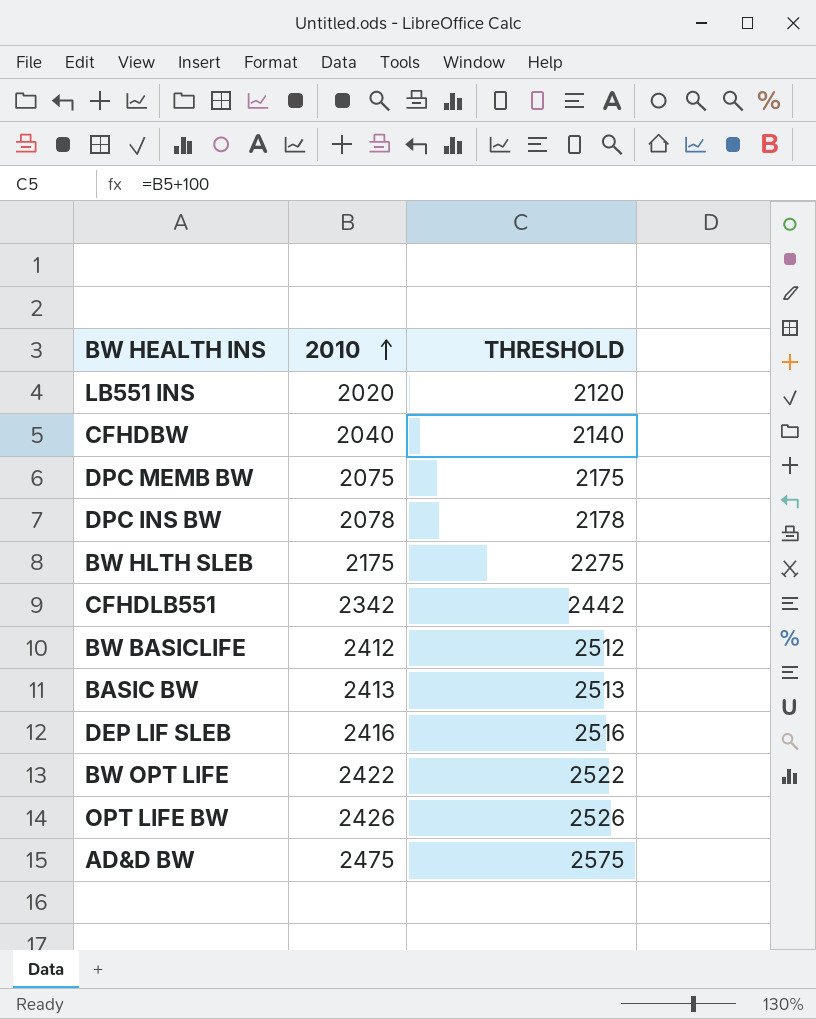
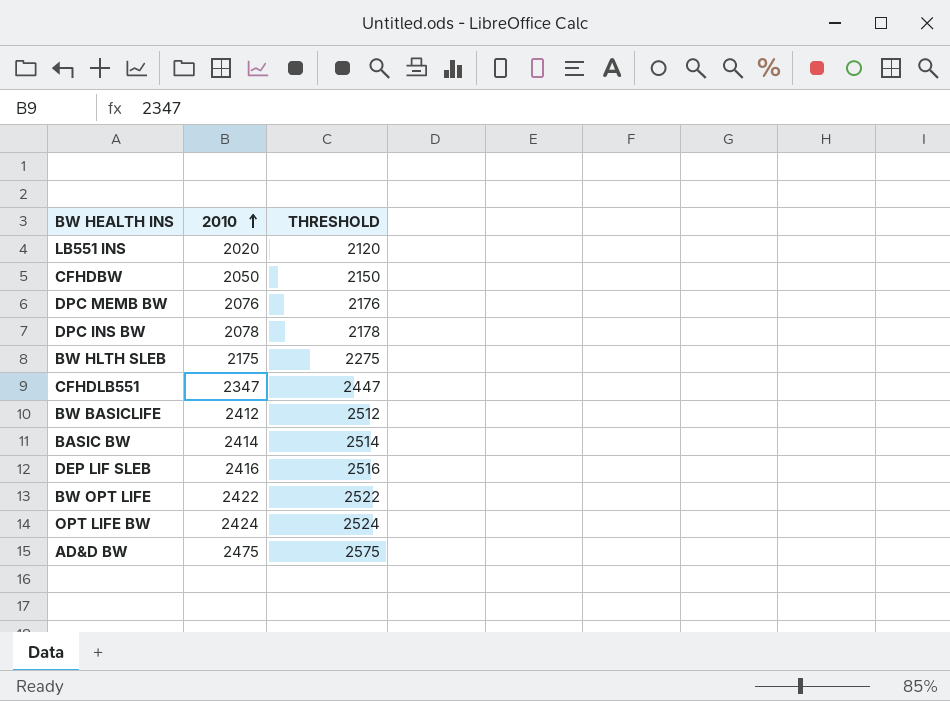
CFHDBW | 2010: 2040 -> 2050
CFHDBW | THRESHOLD: 2140 -> 2150
DPC MEMB BW | 2010: 2075 -> 2076
DPC MEMB BW | THRESHOLD: 2175 -> 2176
CFHDLB551 | 2010: 2342 -> 2347
CFHDLB551 | THRESHOLD: 2442 -> 2447
BASIC BW | 2010: 2413 -> 2414
BASIC BW | THRESHOLD: 2513 -> 2514
OPT LIFE BW | 2010: 2426 -> 2424
OPT LIFE BW | THRESHOLD: 2526 -> 2524

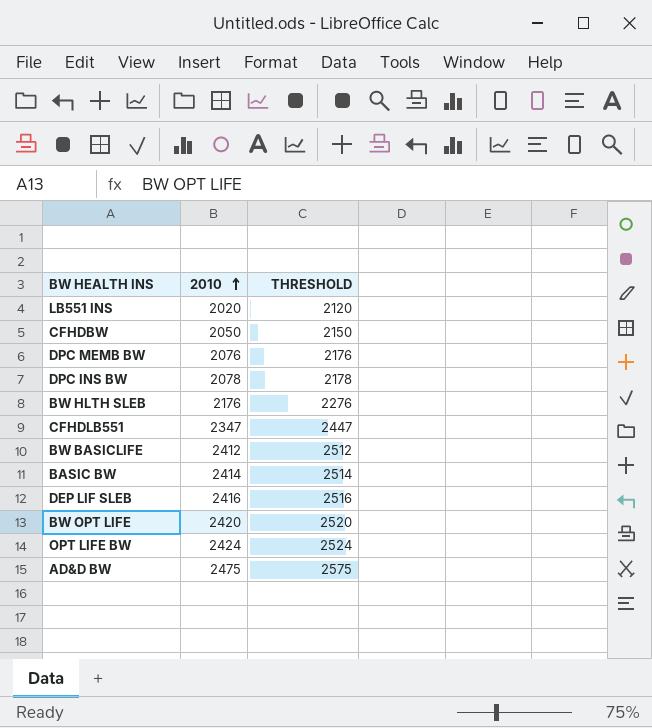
BW HLTH SLEB | 2010: 2175 -> 2176
BW HLTH SLEB | THRESHOLD: 2275 -> 2276
BW OPT LIFE | 2010: 2422 -> 2420
BW OPT LIFE | THRESHOLD: 2522 -> 2520

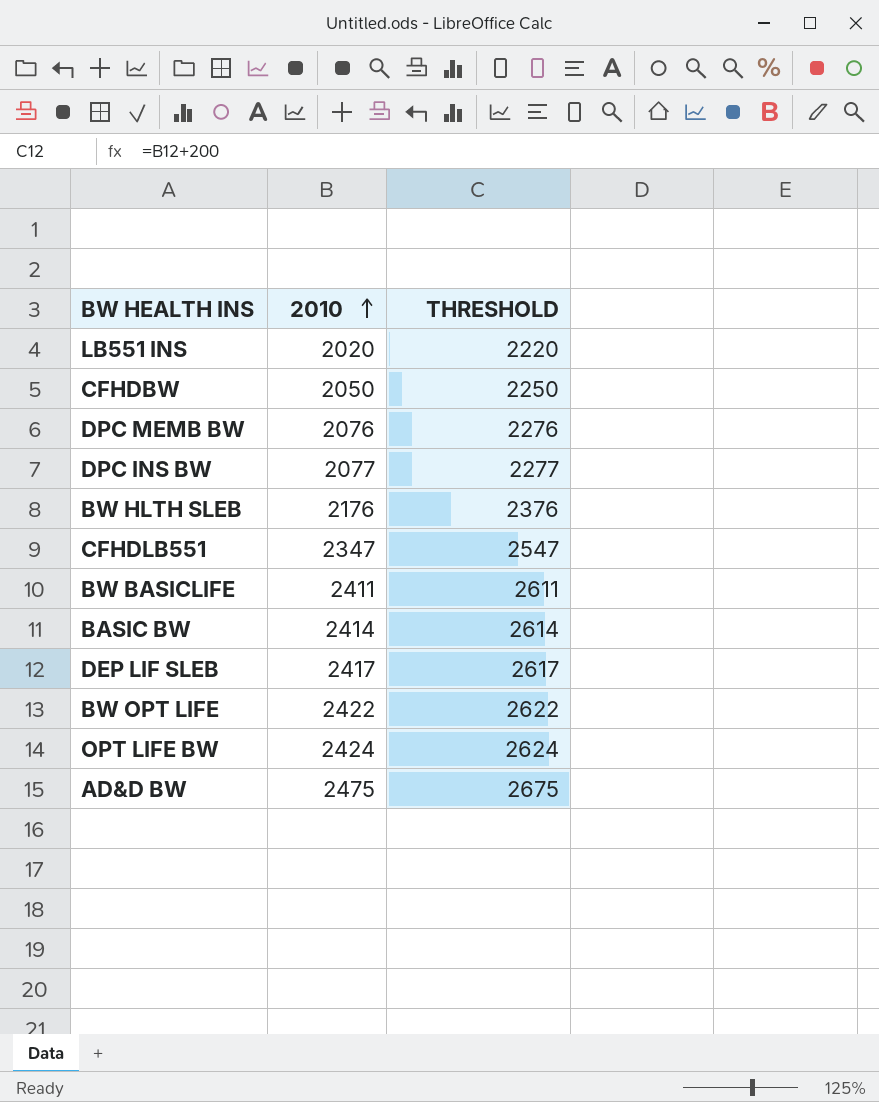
column THRESHOLD | formula: [2010] + 100 -> [2010] + 200
DPC INS BW | 2010: 2078 -> 2077
BW BASICLIFE | 2010: 2412 -> 2411
DEP LIF SLEB | 2010: 2416 -> 2417
BW OPT LIFE | 2010: 2420 -> 2422

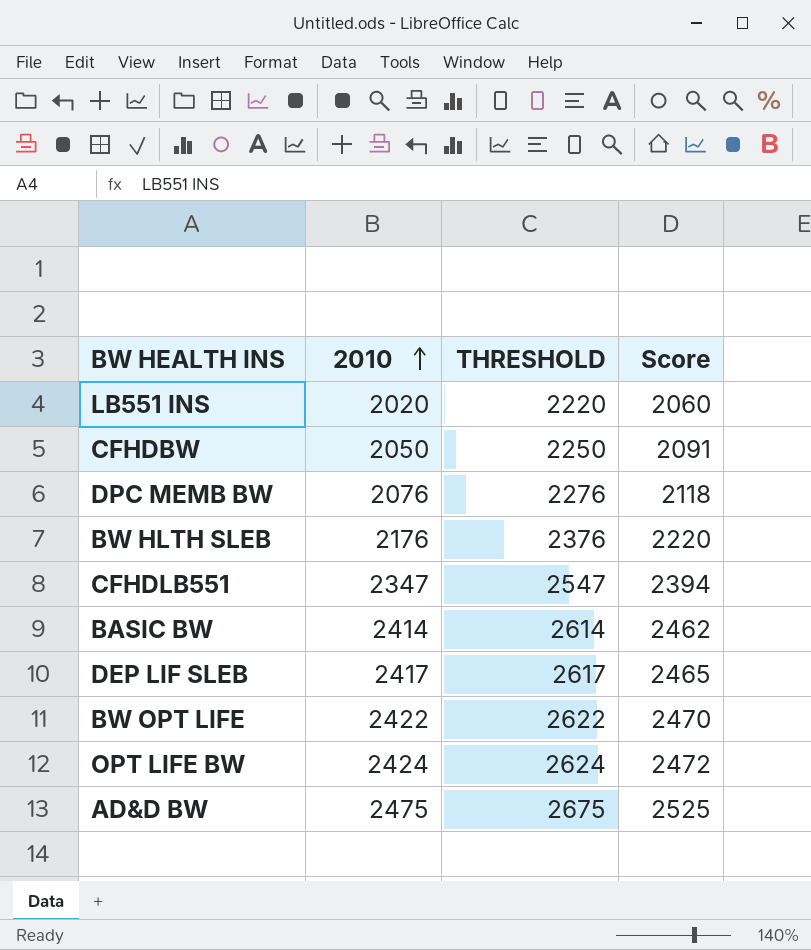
column Score | formula: none -> [2010] * 1.02
row DPC INS BW: 2077 | 2277 -> none
row BW BASICLIFE: 2411 | 2611 -> none

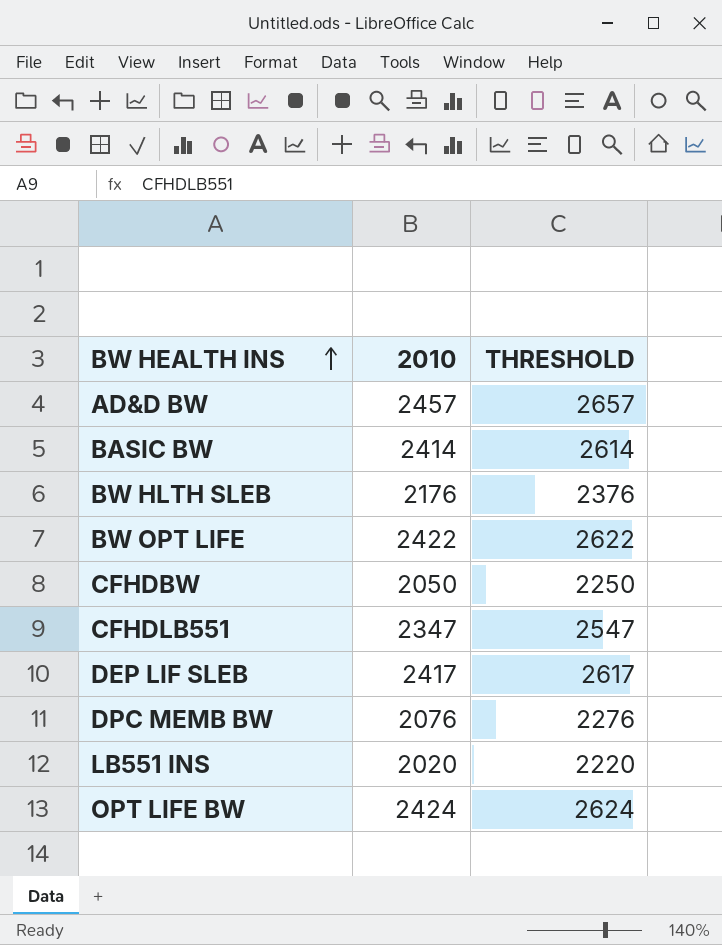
row order: 2010 ascending -> BW HEALTH INS ascending
column Score | formula: [2010] * 1.02 -> none
AD&D BW | 2010: 2475 -> 2457
AD&D BW | THRESHOLD: 2675 -> 2657

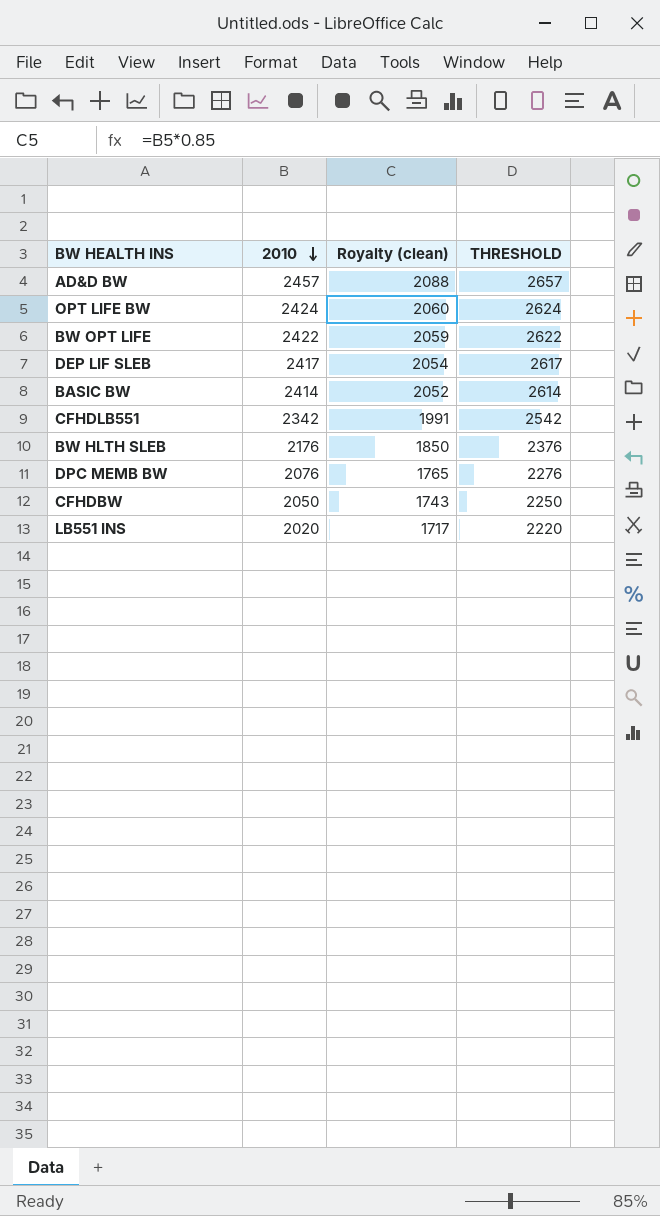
row order: BW HEALTH INS ascending -> 2010 descending
column Royalty (clean) | formula: none -> [2010] * 0.85
CFHDLB551 | 2010: 2347 -> 2342
CFHDLB551 | THRESHOLD: 2547 -> 2542

